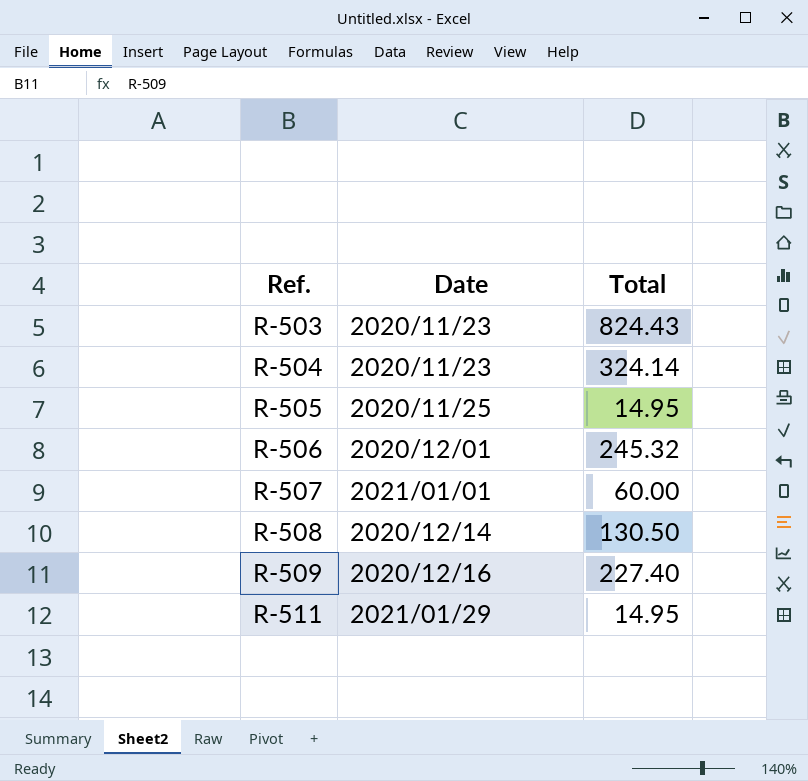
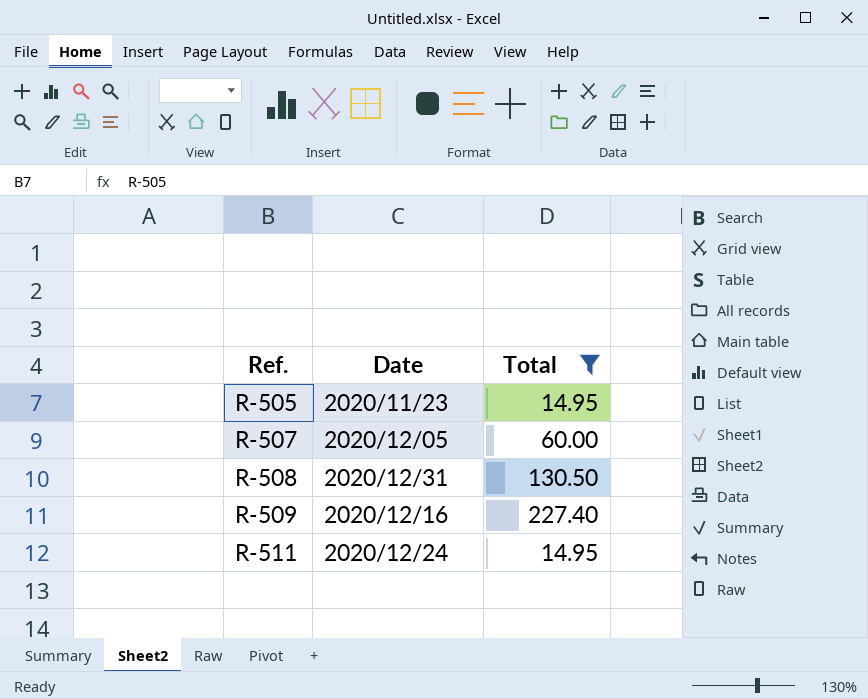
filter: none -> Total <= 227.40
R-505 | Date: 2020/11/25 -> 2020/11/23
R-507 | Date: 2021/01/01 -> 2020/12/05
R-508 | Date: 2020/12/14 -> 2020/12/31
R-511 | Date: 2021/01/29 -> 2020/12/24

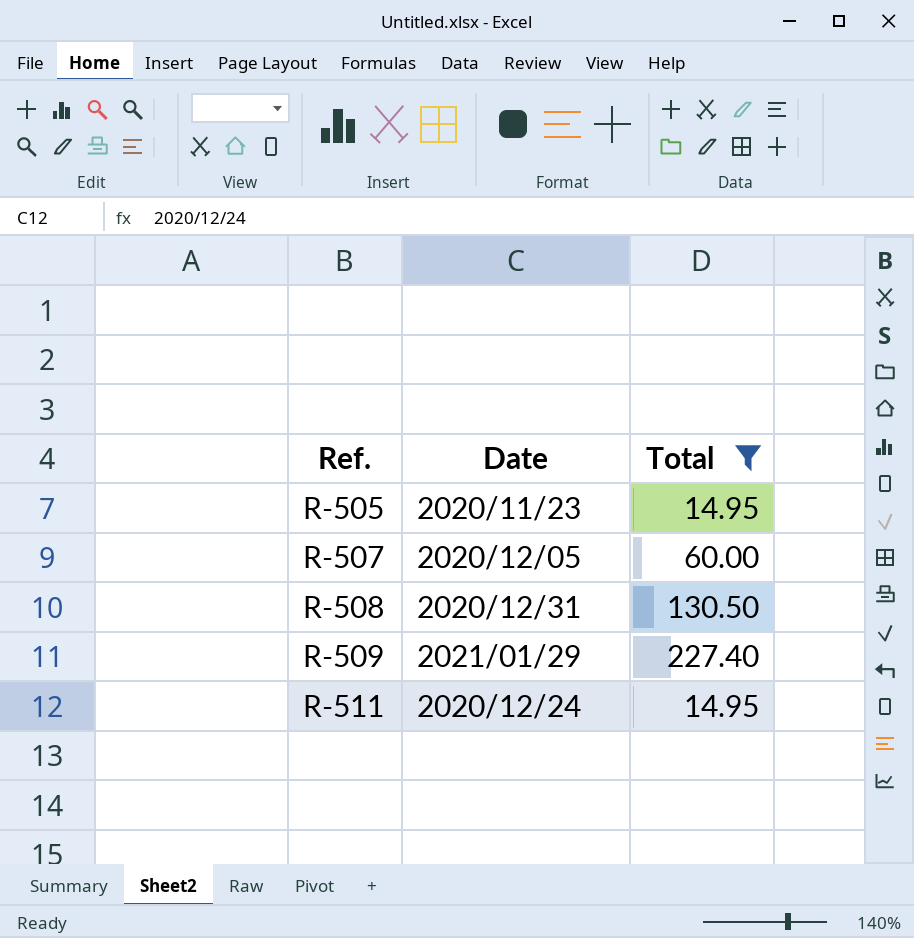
R-509 | Date: 2020/12/16 -> 2021/01/29

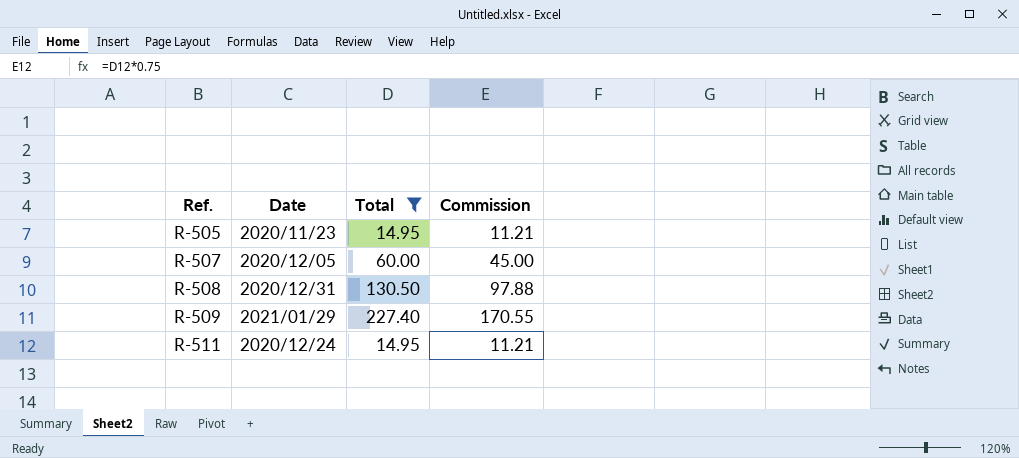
column Commission | formula: none -> [Total] * 0.75

